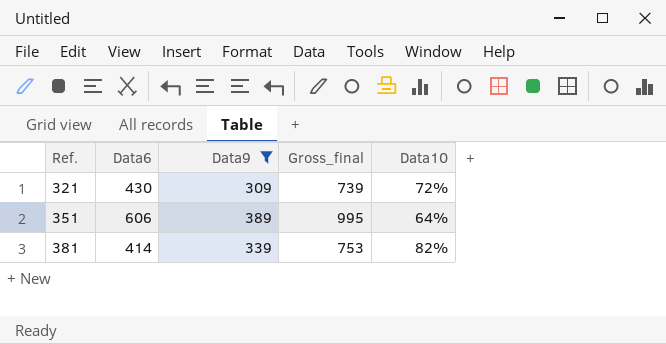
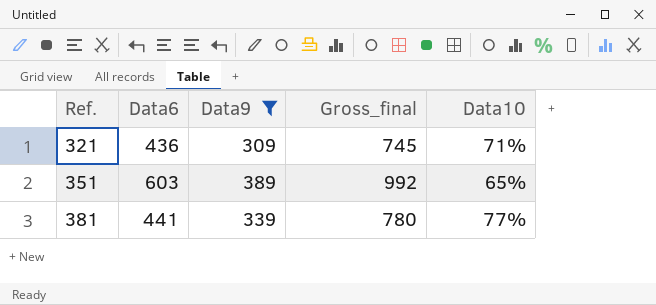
321 | Data6: 430 -> 436
321 | Gross_final: 739 -> 745
321 | Data10: 72% -> 71%
351 | Data6: 606 -> 603
351 | Gross_final: 995 -> 992
351 | Data10: 64% -> 65%
381 | Data6: 414 -> 441
381 | Gross_final: 753 -> 780
381 | Data10: 82% -> 77%

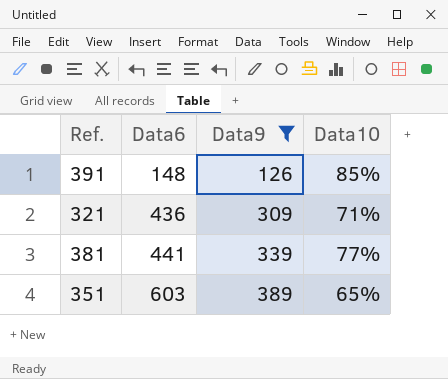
row order: Ref. ascending -> Data6 ascending
column Gross_final | formula: [Data6] + [Data9] -> none
row 391: none -> 148 | 126 | 85%

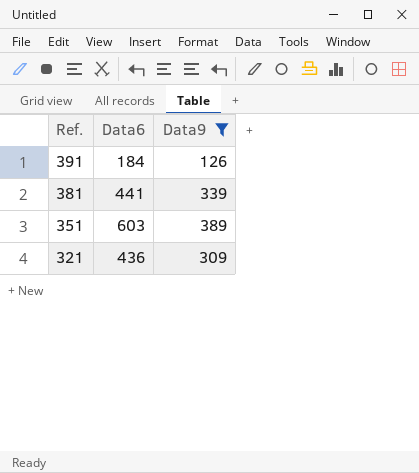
row order: Data6 ascending -> Ref. descending
column Data10 | formula: [Data9] / [Data6] -> none
391 | Data6: 148 -> 184

